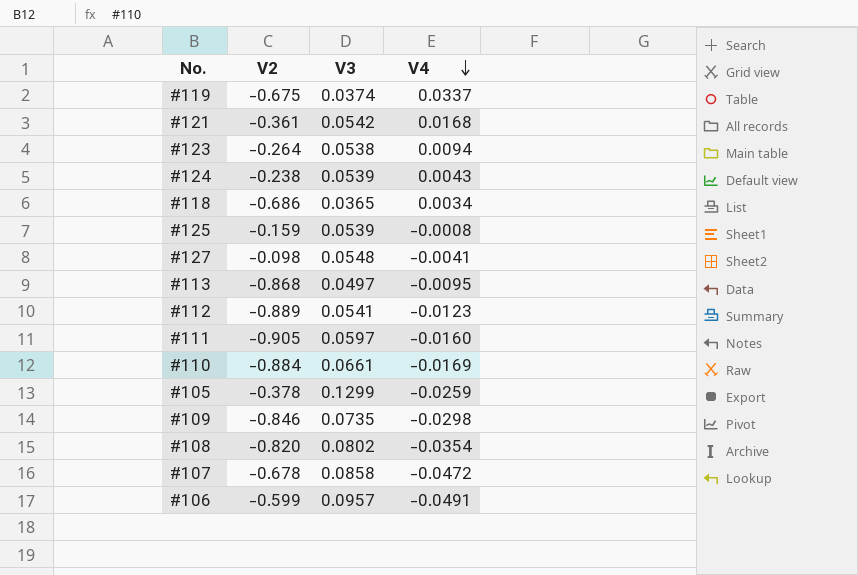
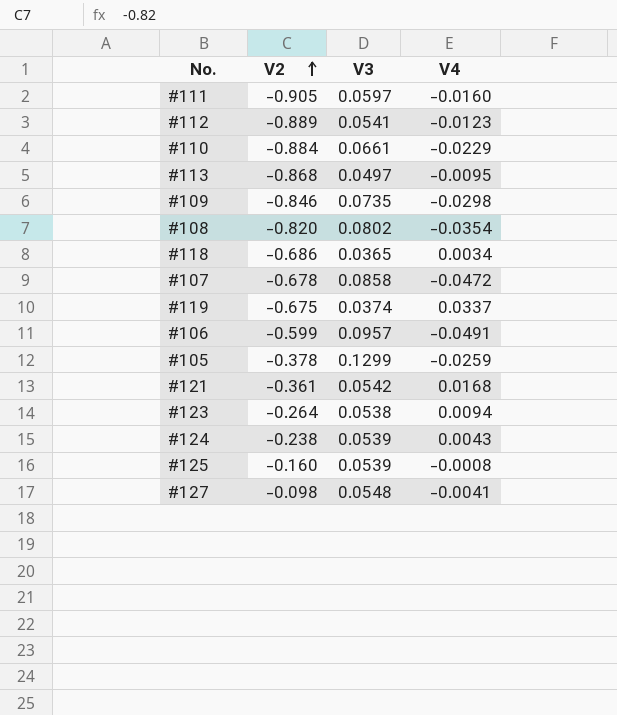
row order: V4 descending -> V2 ascending
#110 | V4: -0.0169 -> -0.0229
#125 | V2: -0.159 -> -0.160

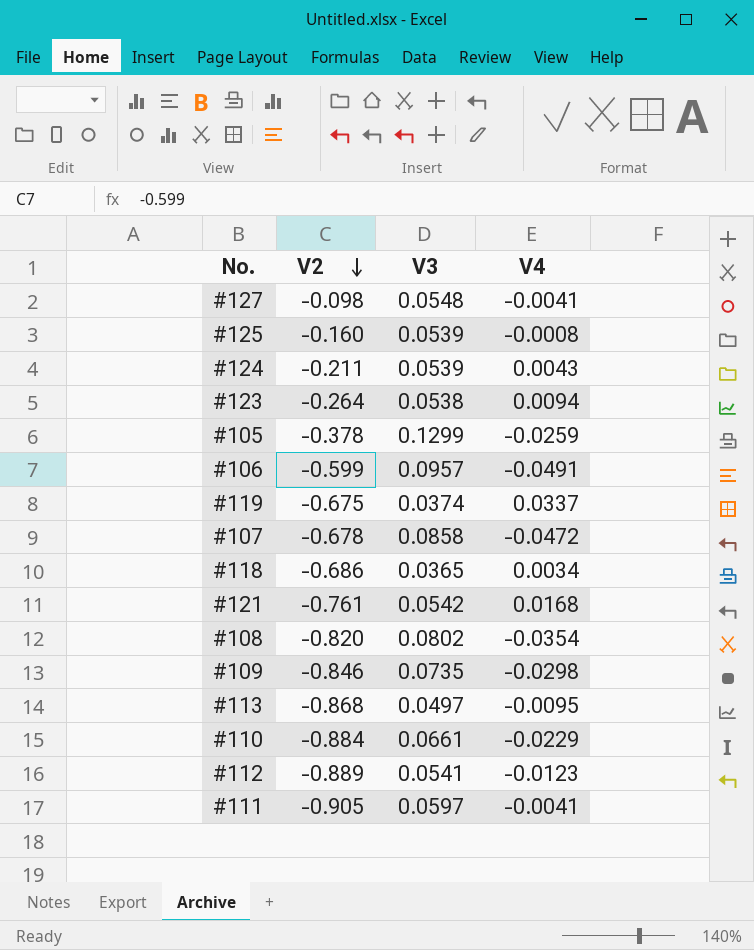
row order: V2 ascending -> V2 descending
#124 | V2: -0.238 -> -0.211
#121 | V2: -0.361 -> -0.761
#111 | V4: -0.0160 -> -0.0041

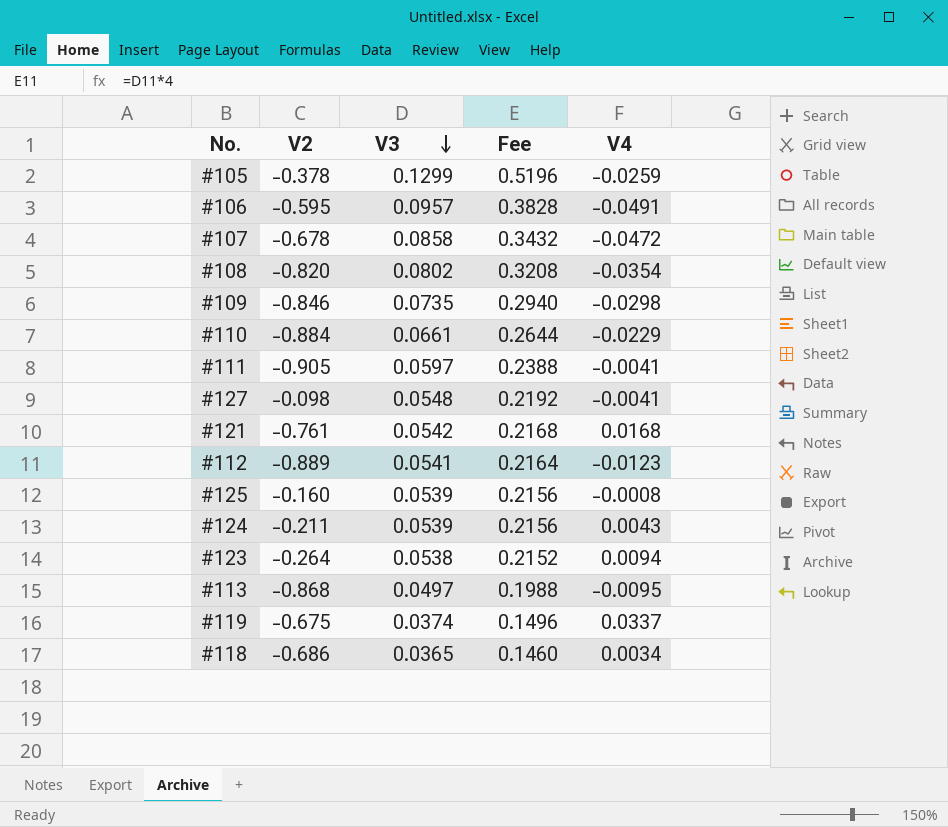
row order: V2 descending -> V3 descending
column Fee | formula: none -> [V3] * 4
#106 | V2: -0.599 -> -0.595

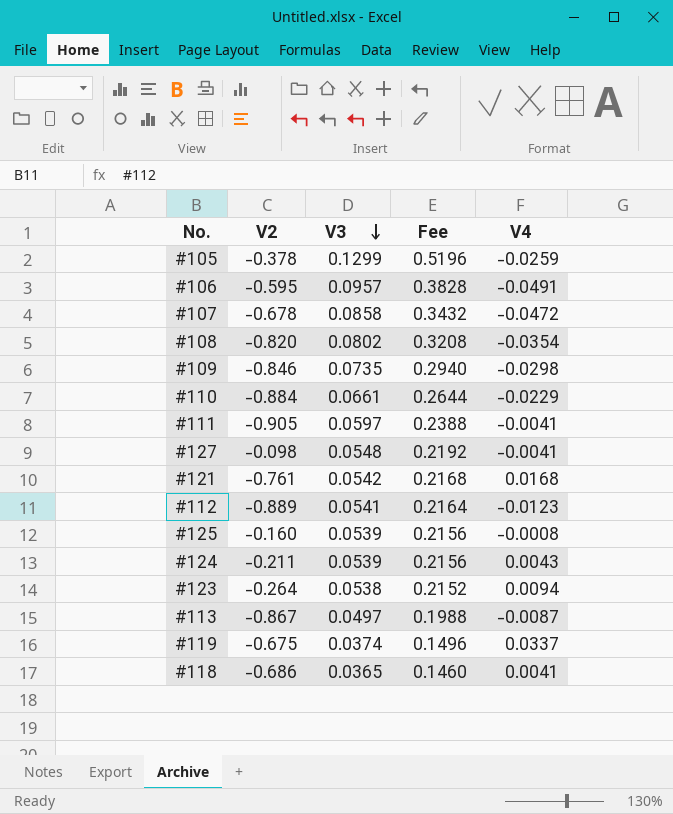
#113 | V2: -0.868 -> -0.867
#113 | V4: -0.0095 -> -0.0087
#118 | V4: 0.0034 -> 0.0041

